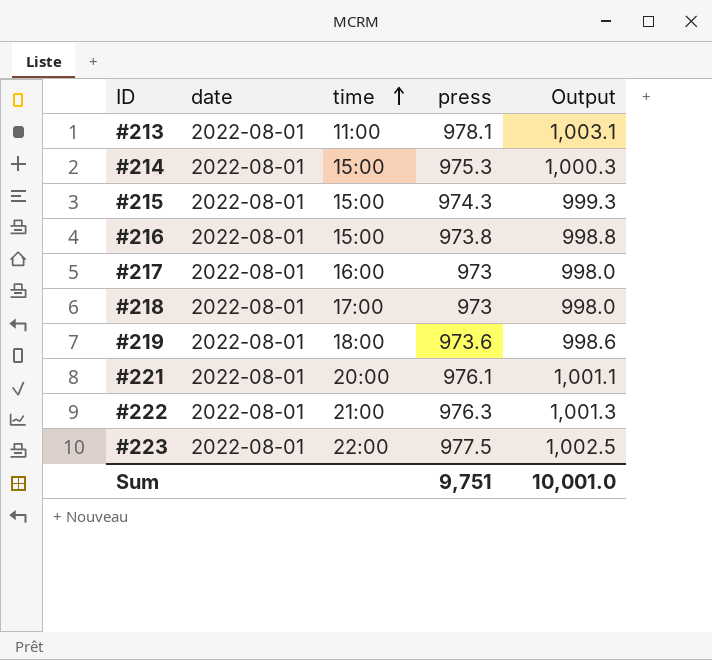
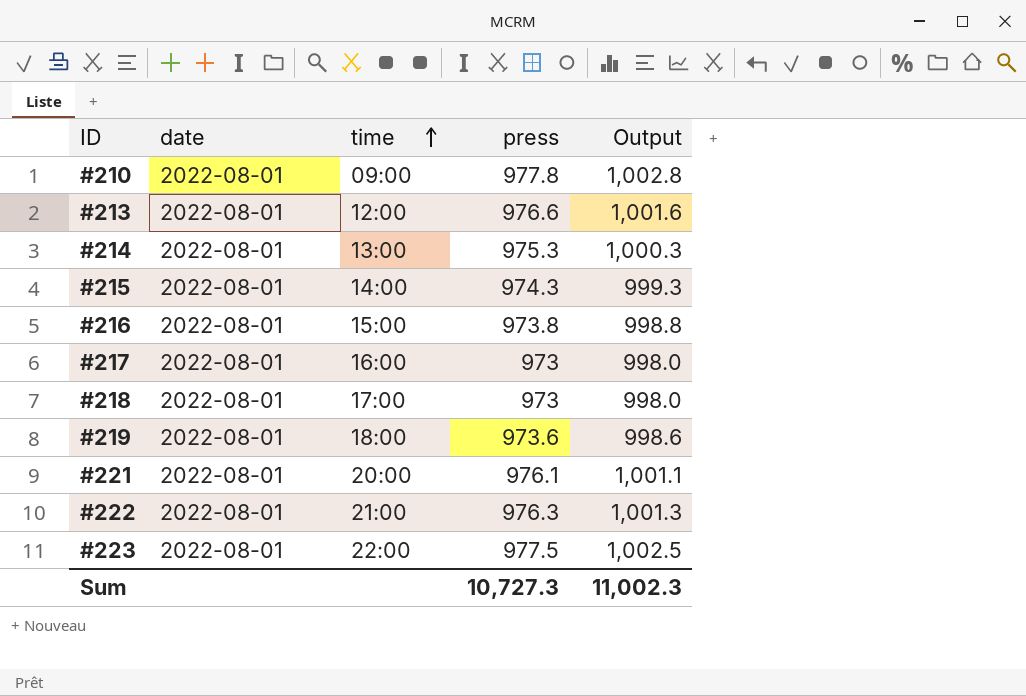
row #210: none -> 2022-08-01 | 09:00 | 977.8 | 1,002.8
#213 | time: 11:00 -> 12:00
#213 | press: 978.1 -> 976.6
#213 | Output: 1,003.1 -> 1,001.6
#214 | time: 15:00 -> 13:00
#215 | time: 15:00 -> 14:00
Sum | press: 9,751 -> 10,727.3
Sum | Output: 10,001.0 -> 11,002.3

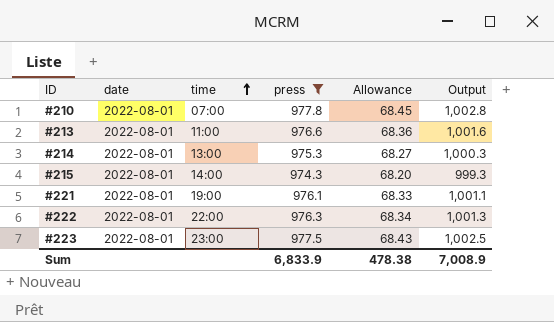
filter: none -> press >= 974.3
column Allowance | formula: none -> [press] * 0.07
#210 | time: 09:00 -> 07:00
#213 | time: 12:00 -> 11:00
#221 | time: 20:00 -> 19:00
#222 | time: 21:00 -> 22:00
#223 | time: 22:00 -> 23:00
Sum | press: 10,727.3 -> 6,833.9
Sum | Output: 11,002.3 -> 7,008.9

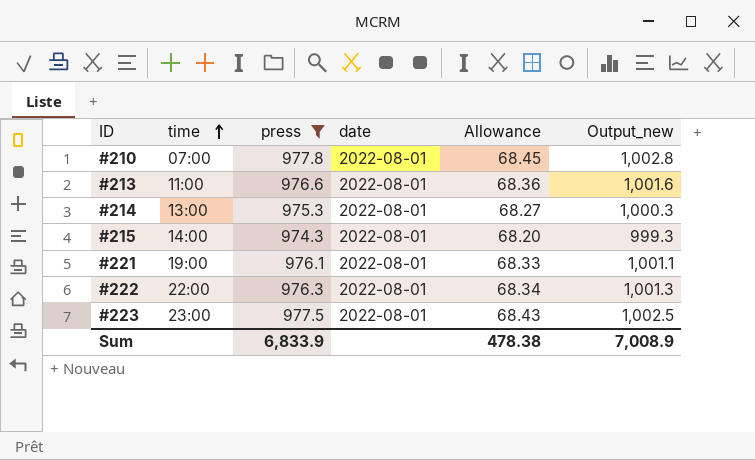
column date | position: 2 -> 4
column name: Output -> Output_new

